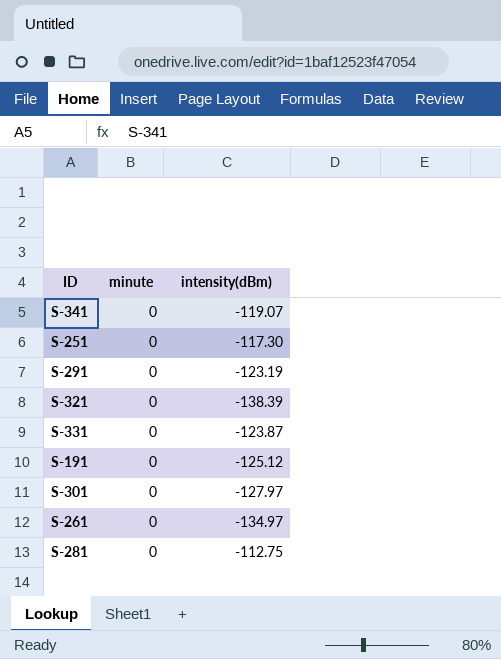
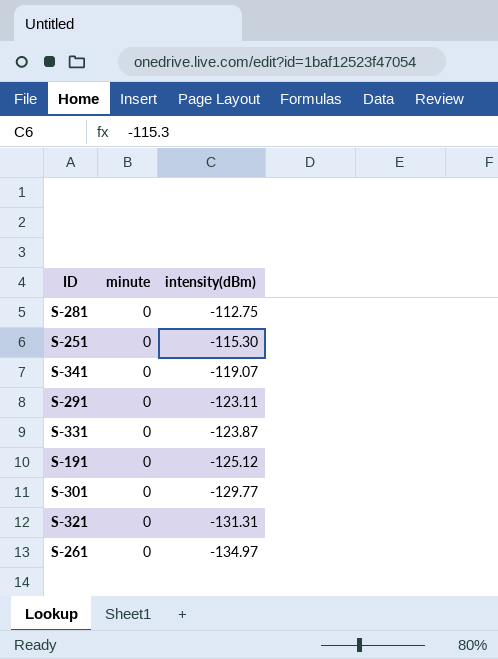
row order: none -> intensity(dBm) descending
S-251 | intensity(dBm): -117.30 -> -115.30
S-291 | intensity(dBm): -123.19 -> -123.11
S-301 | intensity(dBm): -127.97 -> -129.77
S-321 | intensity(dBm): -138.39 -> -131.31

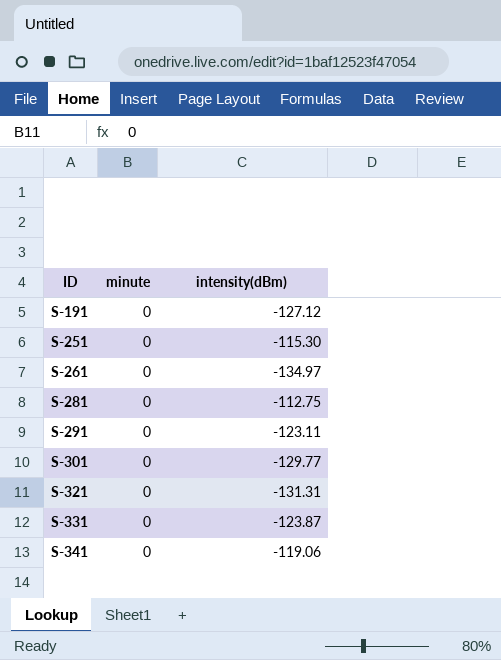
row order: intensity(dBm) descending -> ID ascending
S-191 | intensity(dBm): -125.12 -> -127.12
S-341 | intensity(dBm): -119.07 -> -119.06

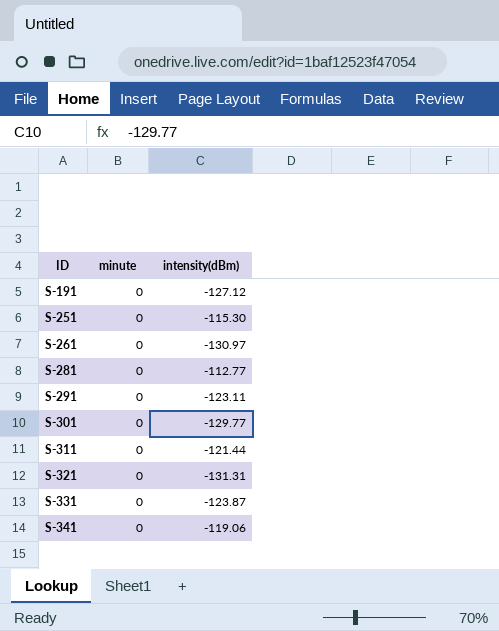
S-261 | intensity(dBm): -134.97 -> -130.97
S-281 | intensity(dBm): -112.75 -> -112.77
row S-311: none -> 0 | -121.44

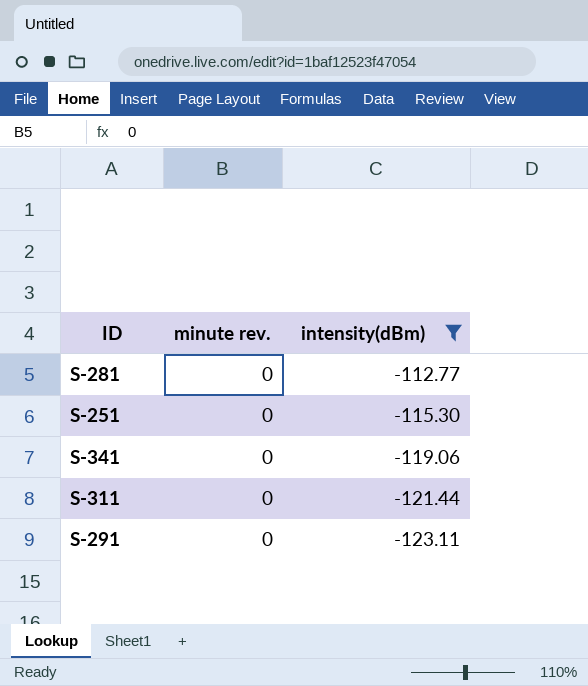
filter: none -> intensity(dBm) >= -123.11
row order: ID ascending -> intensity(dBm) descending
column name: minute -> minute rev.

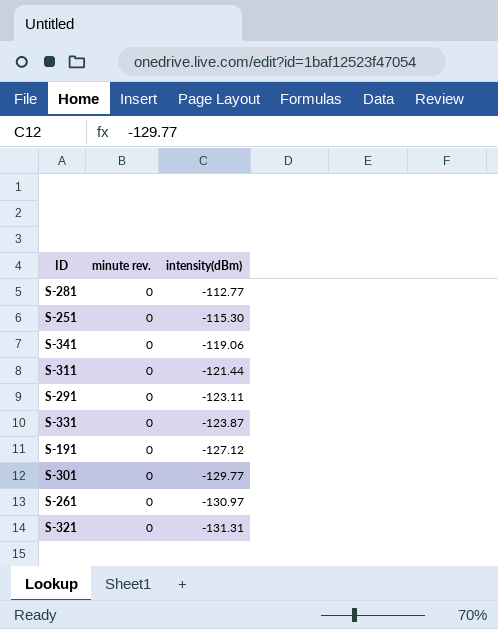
filter: intensity(dBm) >= -123.11 -> none

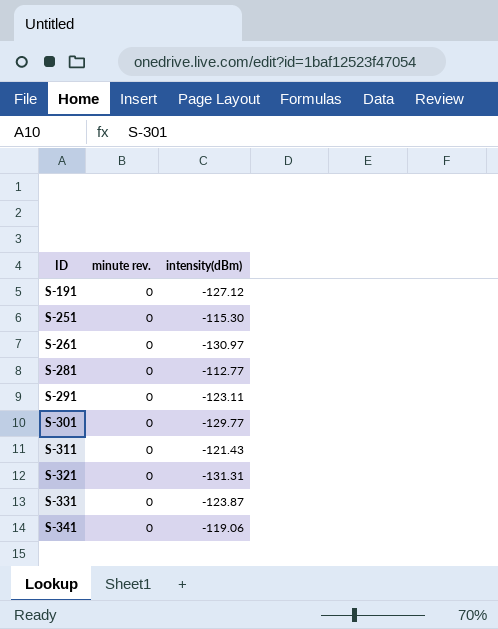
row order: intensity(dBm) descending -> ID ascending
S-311 | intensity(dBm): -121.44 -> -121.43

